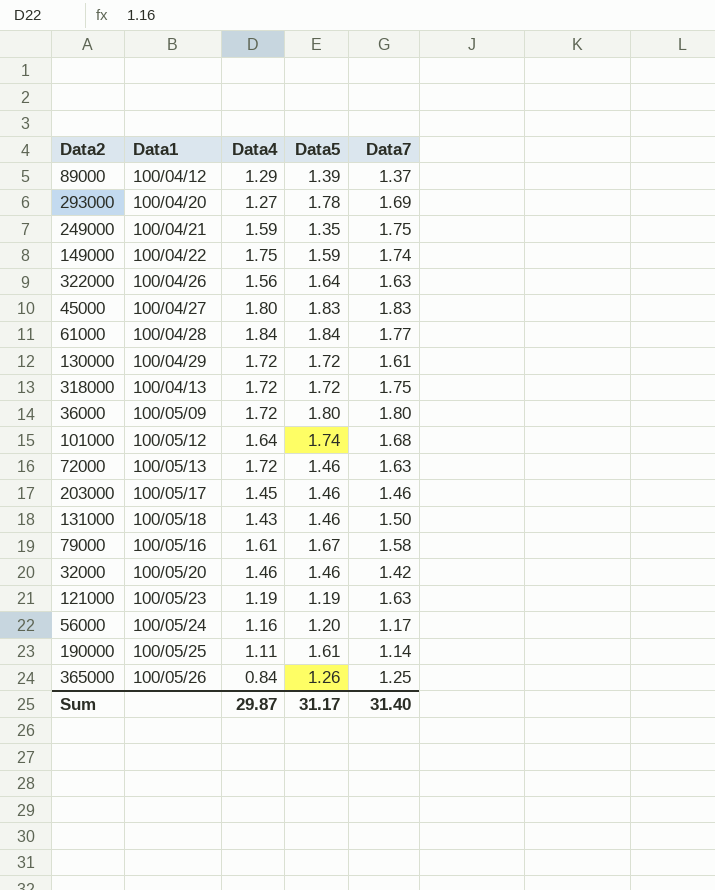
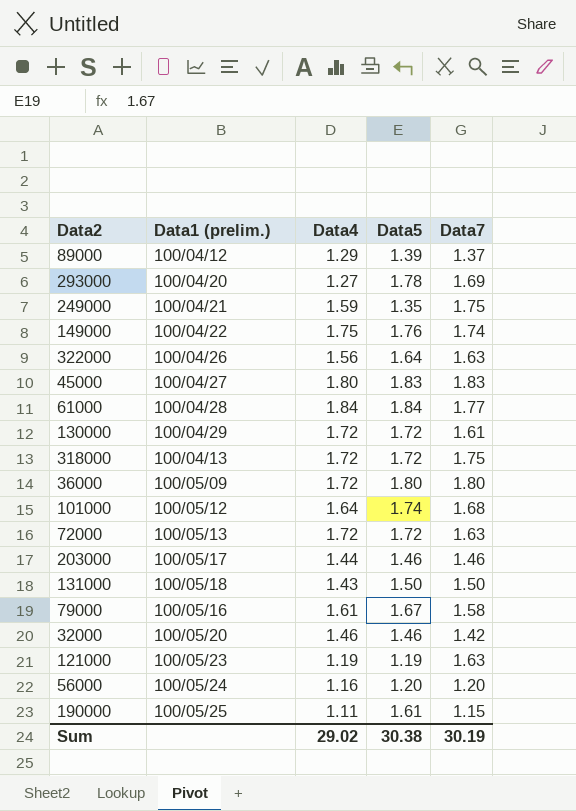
column name: Data1 -> Data1 (prelim.)
row 365000: 100/05/26 | 0.84 | 1.26 | 1.25 -> none
149000 | Data5: 1.59 -> 1.76
72000 | Data5: 1.46 -> 1.72
203000 | Data4: 1.45 -> 1.44
131000 | Data5: 1.46 -> 1.50
56000 | Data7: 1.17 -> 1.20
190000 | Data7: 1.14 -> 1.15
Sum | Data4: 29.87 -> 29.02
Sum | Data5: 31.17 -> 30.38
Sum | Data7: 31.40 -> 30.19

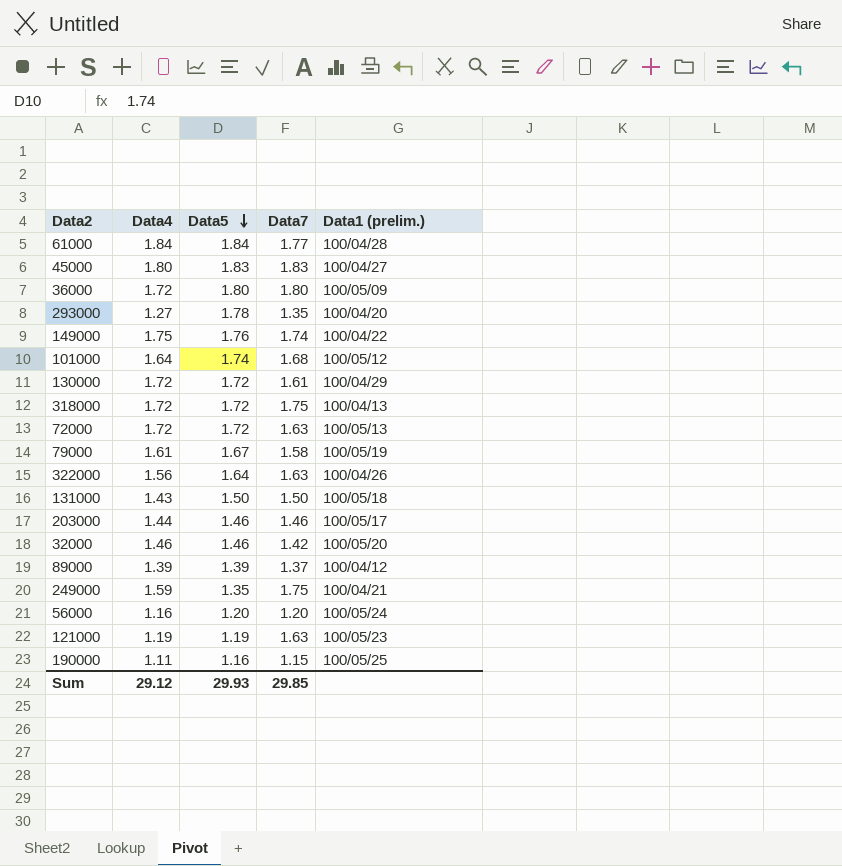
row order: none -> Data5 descending
column Data1 (prelim.) | position: 2 -> 5
293000 | Data7: 1.69 -> 1.35
79000 | Data1 (prelim.): 100/05/16 -> 100/05/19
89000 | Data4: 1.29 -> 1.39
190000 | Data5: 1.61 -> 1.16
Sum | Data4: 29.02 -> 29.12
Sum | Data5: 30.38 -> 29.93
Sum | Data7: 30.19 -> 29.85

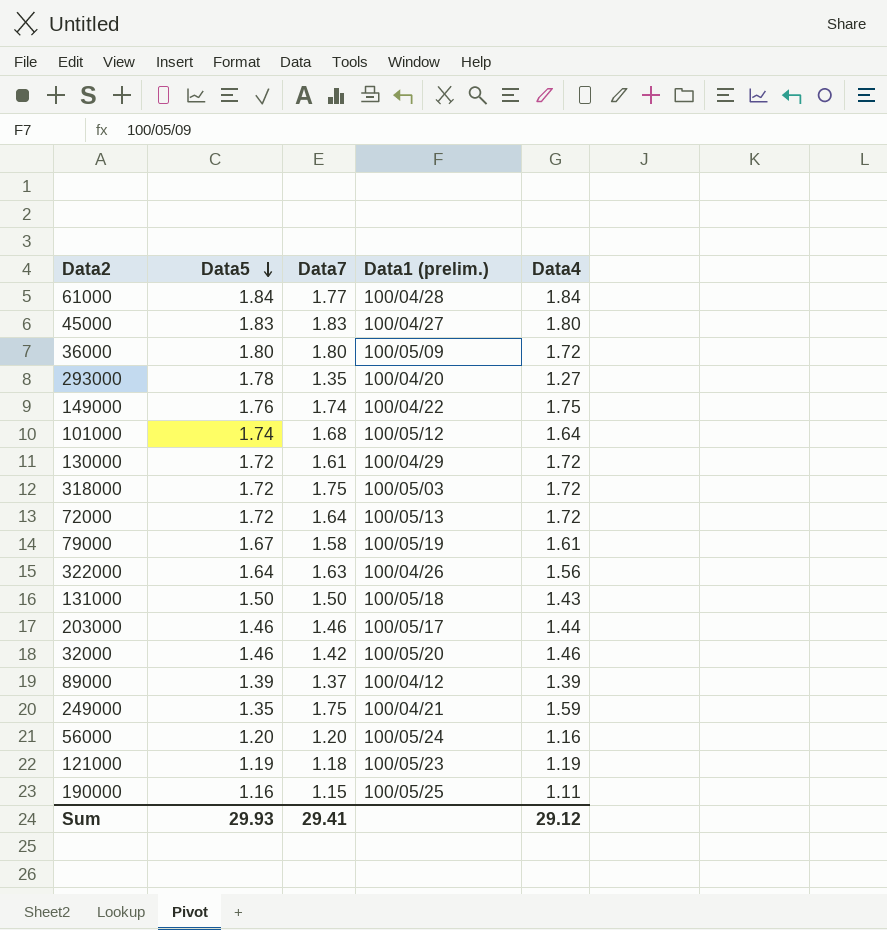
column Data4 | position: 2 -> 5
318000 | Data1 (prelim.): 100/04/13 -> 100/05/03
72000 | Data7: 1.63 -> 1.64
121000 | Data7: 1.63 -> 1.18
Sum | Data7: 29.85 -> 29.41

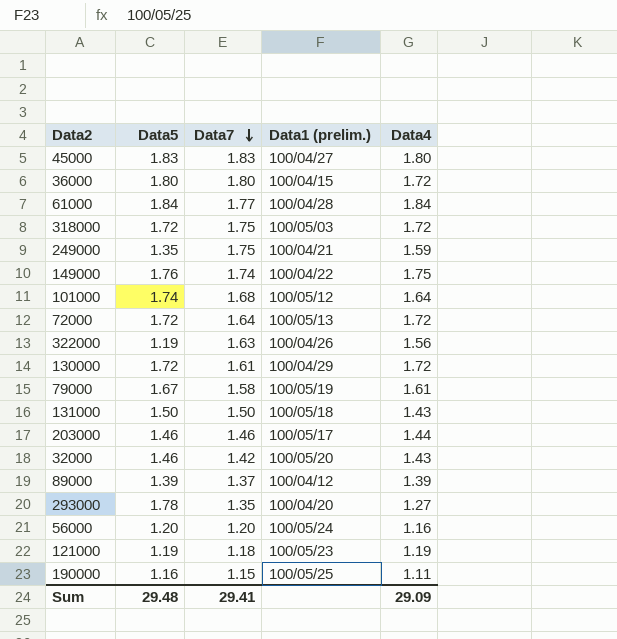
row order: Data5 descending -> Data7 descending
36000 | Data1 (prelim.): 100/05/09 -> 100/04/15
322000 | Data5: 1.64 -> 1.19
32000 | Data4: 1.46 -> 1.43
Sum | Data5: 29.93 -> 29.48
Sum | Data4: 29.12 -> 29.09

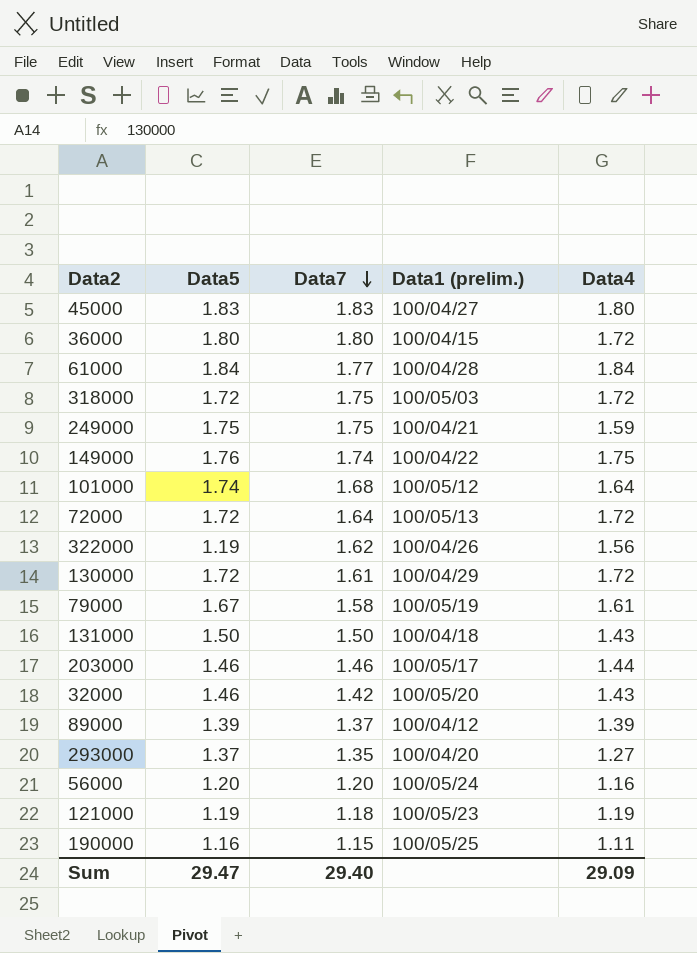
249000 | Data5: 1.35 -> 1.75
322000 | Data7: 1.63 -> 1.62
131000 | Data1 (prelim.): 100/05/18 -> 100/04/18
293000 | Data5: 1.78 -> 1.37
Sum | Data5: 29.48 -> 29.47
Sum | Data7: 29.41 -> 29.40

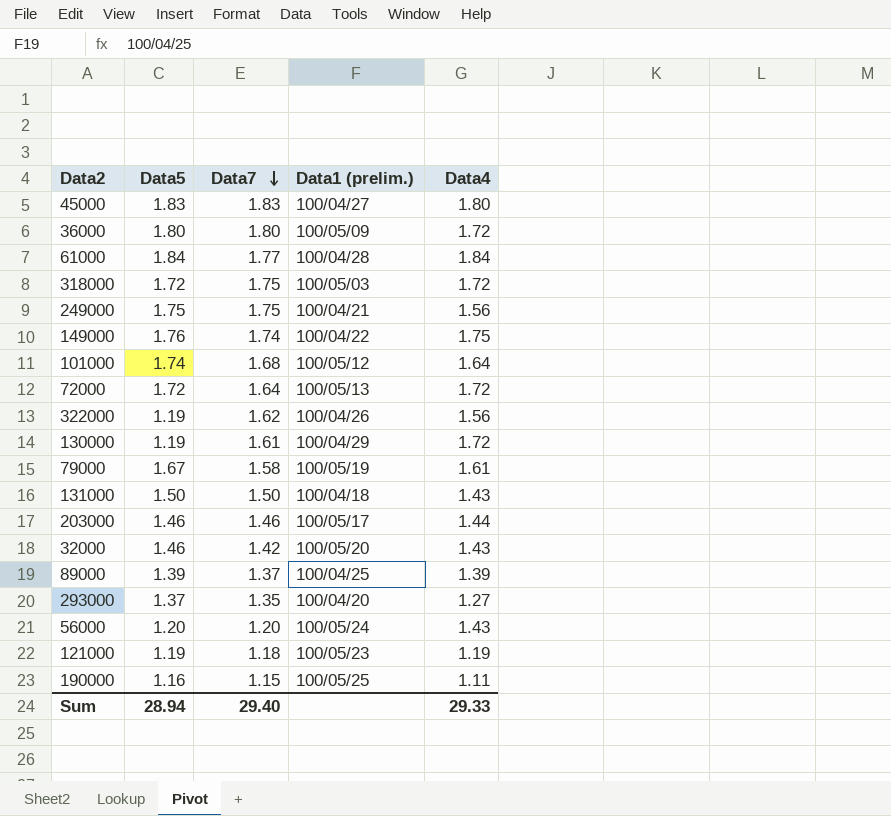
36000 | Data1 (prelim.): 100/04/15 -> 100/05/09
249000 | Data4: 1.59 -> 1.56
130000 | Data5: 1.72 -> 1.19
89000 | Data1 (prelim.): 100/04/12 -> 100/04/25
56000 | Data4: 1.16 -> 1.43
Sum | Data5: 29.47 -> 28.94
Sum | Data4: 29.09 -> 29.33

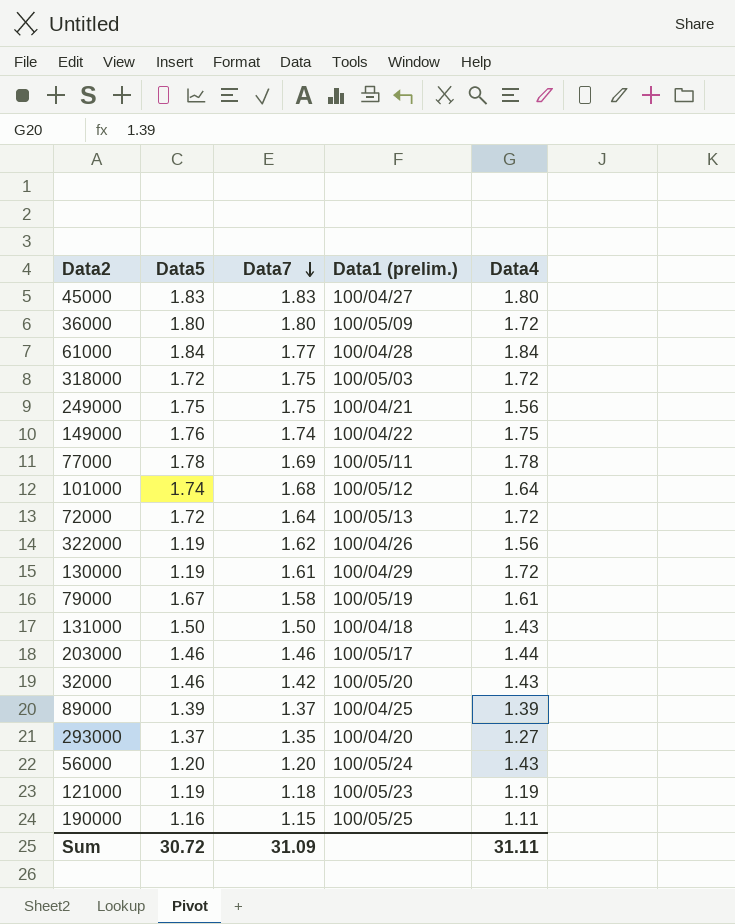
row 77000: none -> 1.78 | 1.69 | 100/05/11 | 1.78
Sum | Data5: 28.94 -> 30.72
Sum | Data7: 29.40 -> 31.09
Sum | Data4: 29.33 -> 31.11

